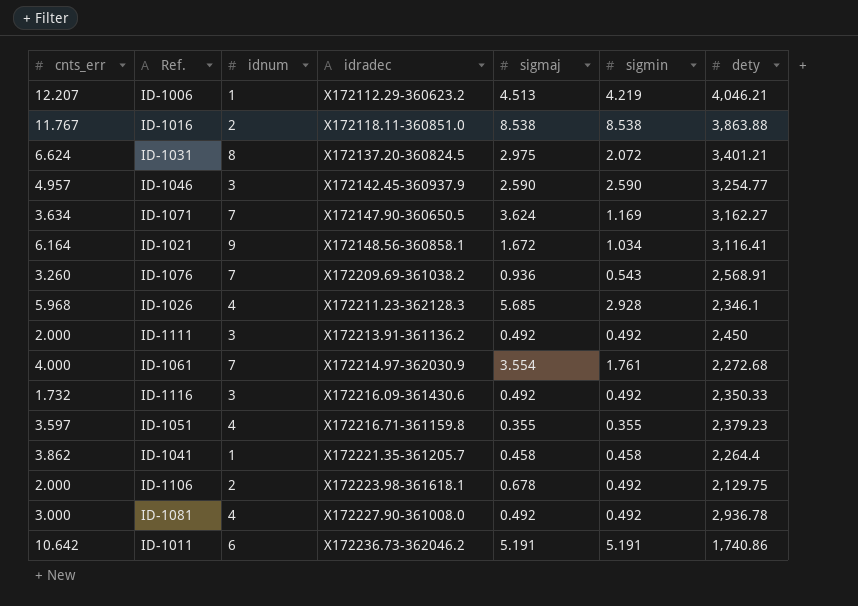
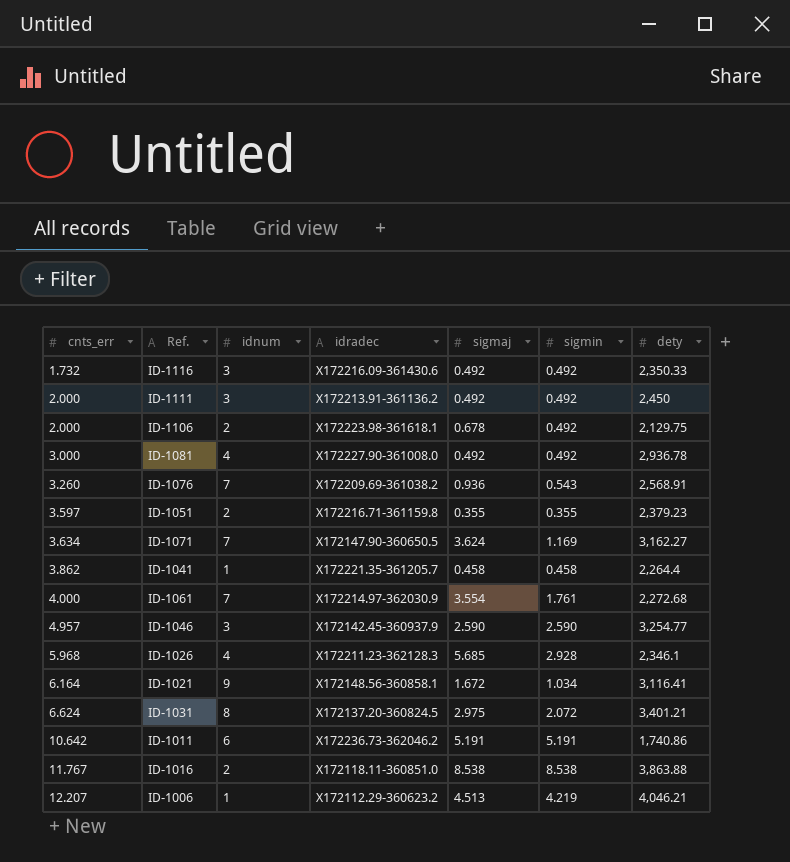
row order: idradec ascending -> cnts_err ascending
ID-1051 | idnum: 4 -> 2

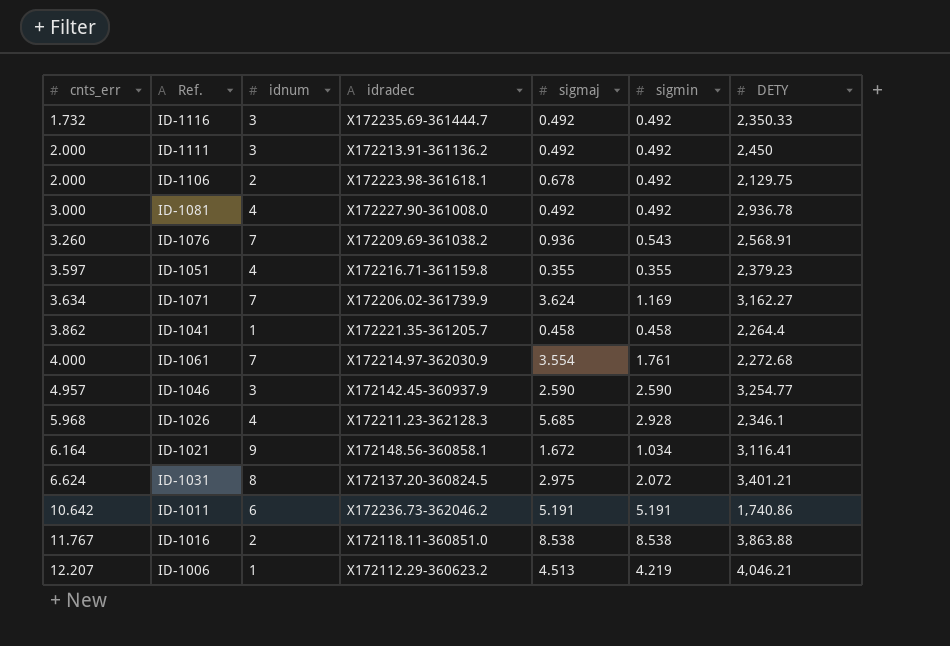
column name: dety -> DETY
ID-1116 | idradec: X172216.09-361430.6 -> X172235.69-361444.7
ID-1051 | idnum: 2 -> 4
ID-1071 | idradec: X172147.90-360650.5 -> X172206.02-361739.9

